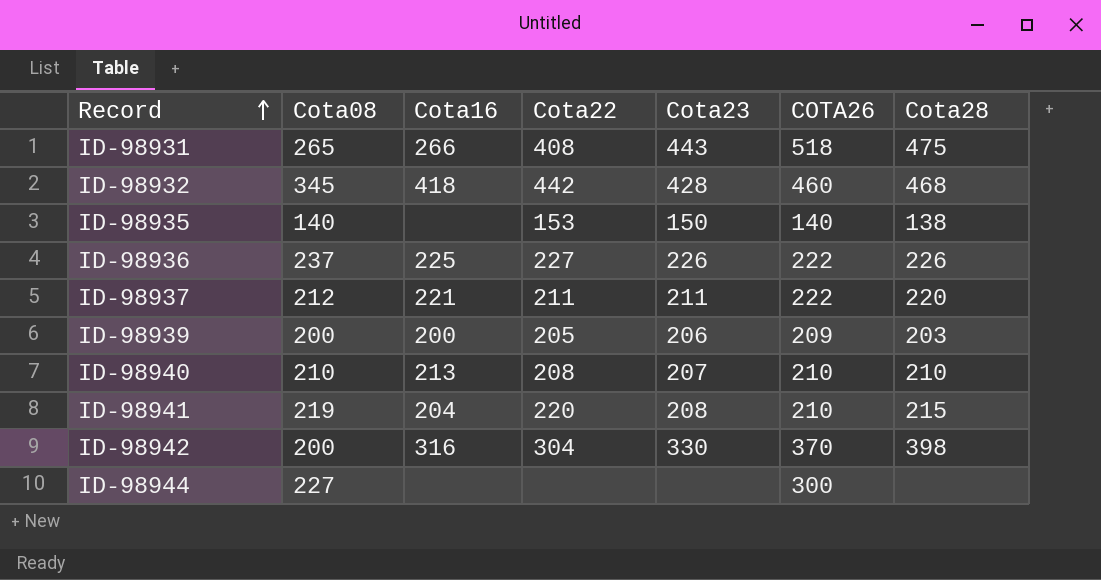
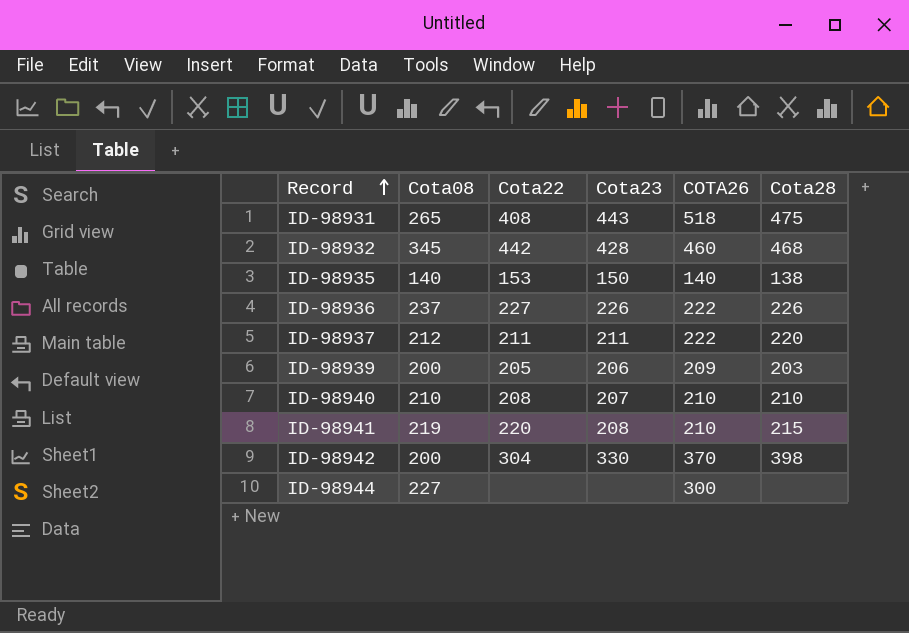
column Cota16 | position: 3 -> none

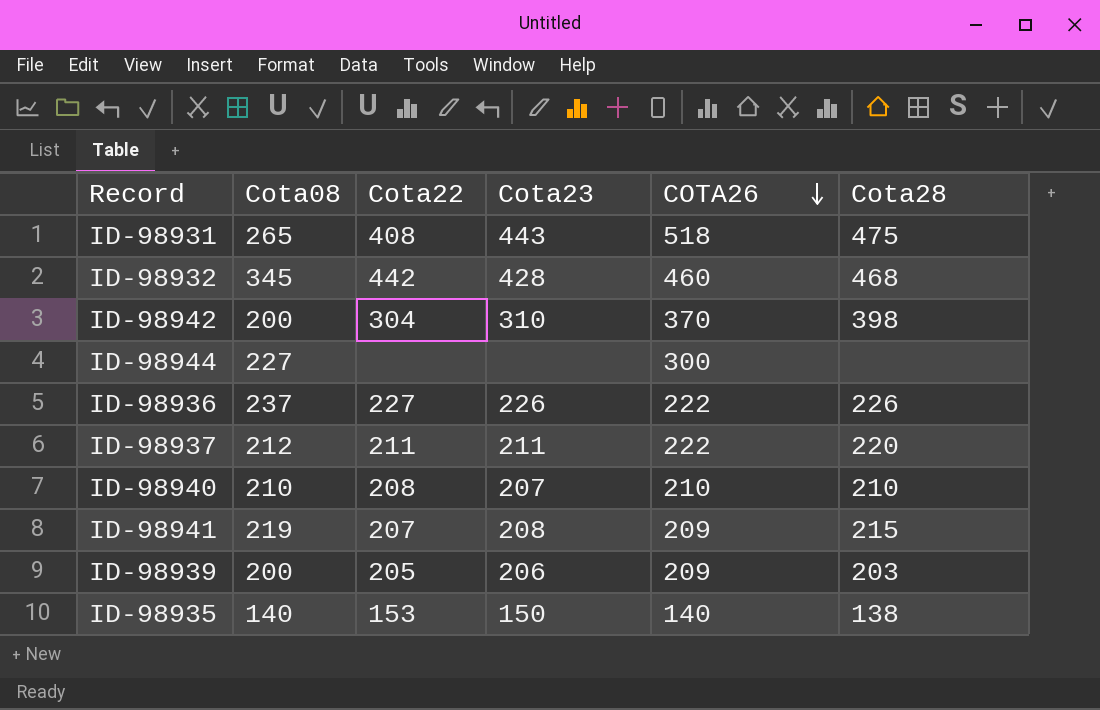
row order: Record ascending -> COTA26 descending
ID-98942 | Cota23: 330 -> 310
ID-98941 | Cota22: 220 -> 207
ID-98941 | COTA26: 210 -> 209

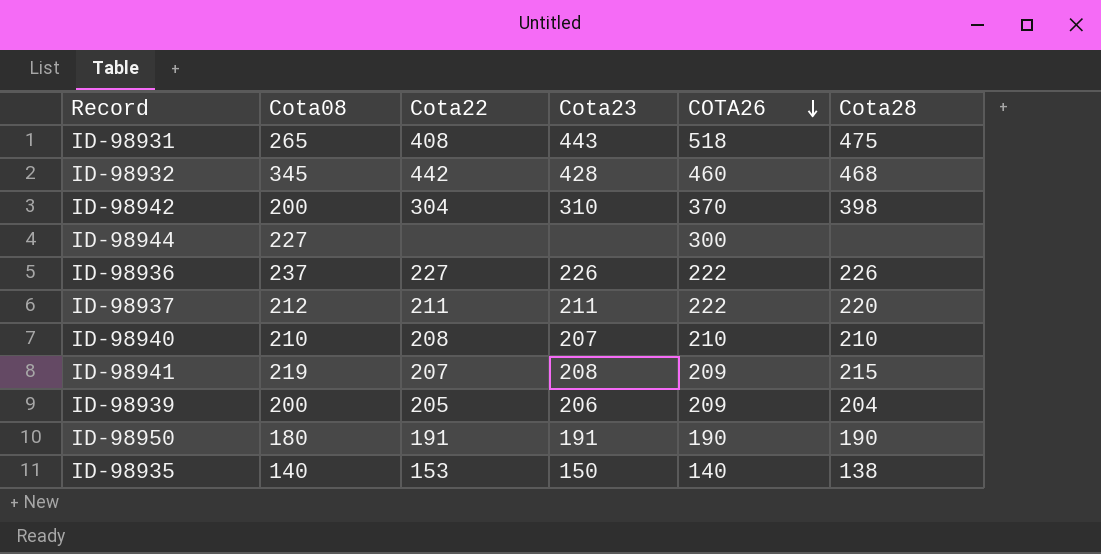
ID-98939 | Cota28: 203 -> 204
row ID-98950: none -> 180 | 191 | 191 | 190 | 190

